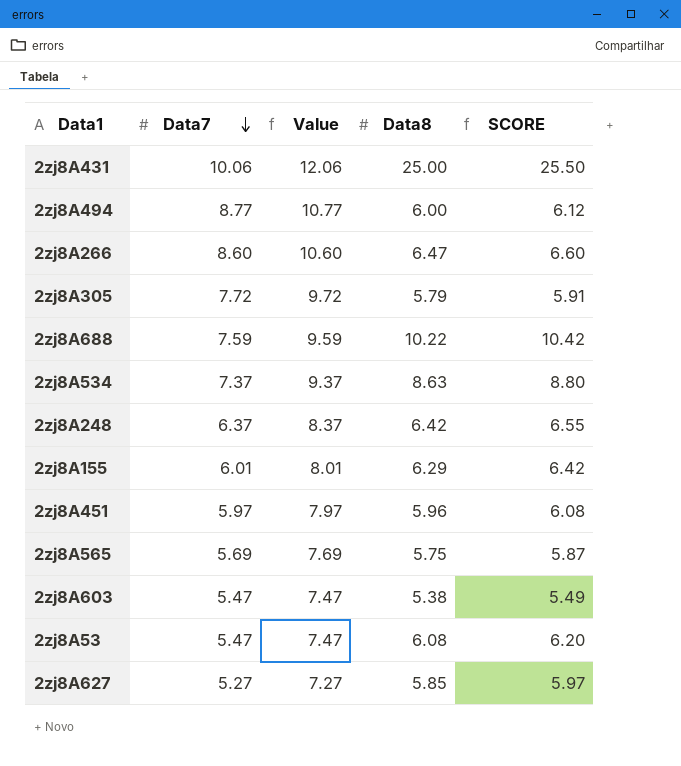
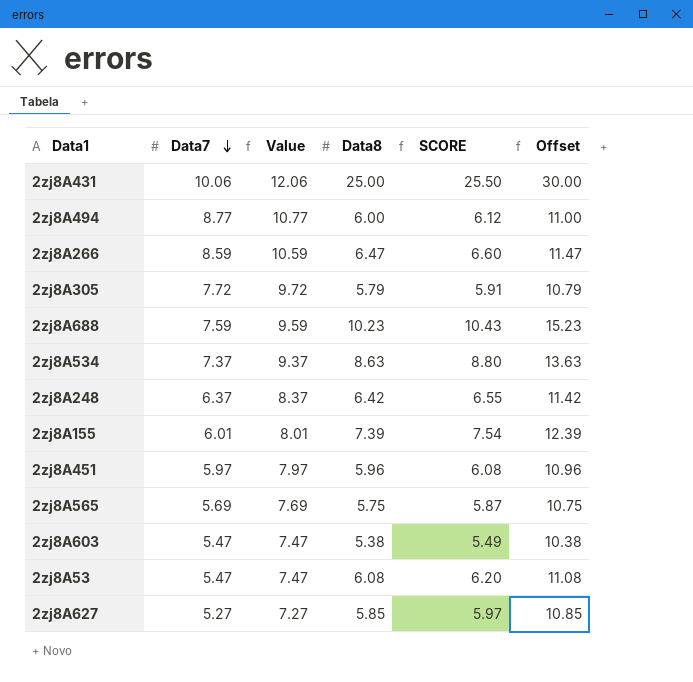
column Offset | formula: none -> [Data8] + 5
2zj8A266 | Data7: 8.60 -> 8.59
2zj8A266 | Value: 10.60 -> 10.59
2zj8A688 | Data8: 10.22 -> 10.23
2zj8A688 | SCORE: 10.42 -> 10.43
2zj8A155 | Data8: 6.29 -> 7.39
2zj8A155 | SCORE: 6.42 -> 7.54

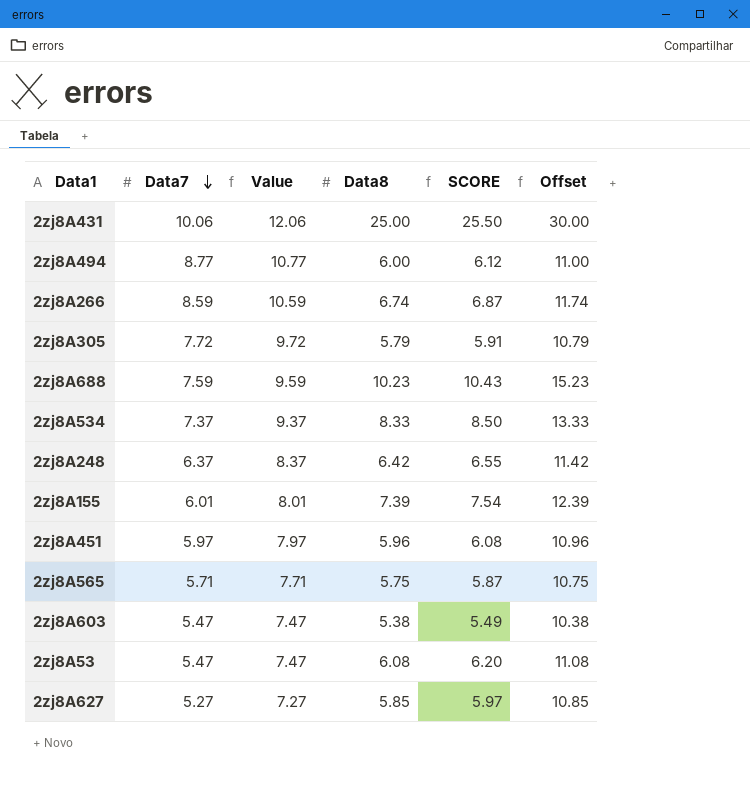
2zj8A266 | Data8: 6.47 -> 6.74
2zj8A266 | SCORE: 6.60 -> 6.87
2zj8A266 | Offset: 11.47 -> 11.74
2zj8A534 | Data8: 8.63 -> 8.33
2zj8A534 | SCORE: 8.80 -> 8.50
2zj8A534 | Offset: 13.63 -> 13.33
2zj8A565 | Data7: 5.69 -> 5.71
2zj8A565 | Value: 7.69 -> 7.71

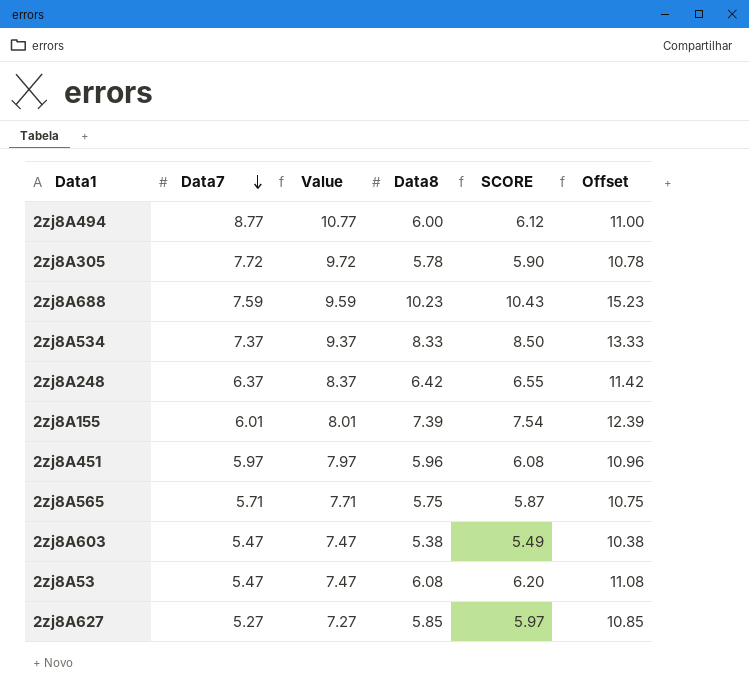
row 2zj8A431: 10.06 | 12.06 | 25.00 | 25.50 | 30.00 -> none
row 2zj8A266: 8.59 | 10.59 | 6.74 | 6.87 | 11.74 -> none
2zj8A305 | Data8: 5.79 -> 5.78
2zj8A305 | SCORE: 5.91 -> 5.90
2zj8A305 | Offset: 10.79 -> 10.78

